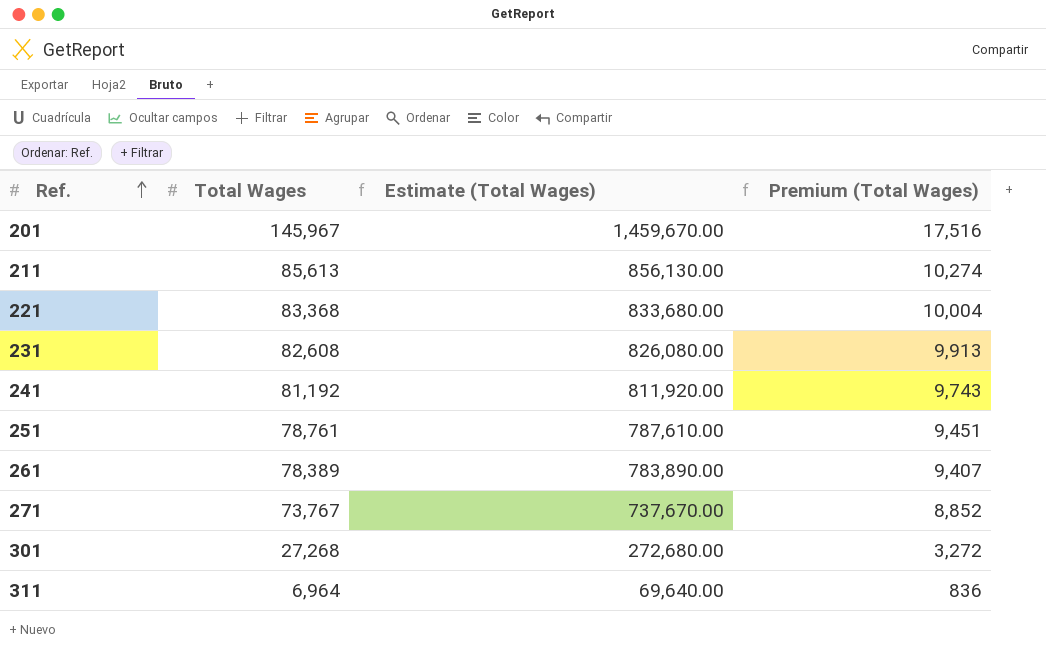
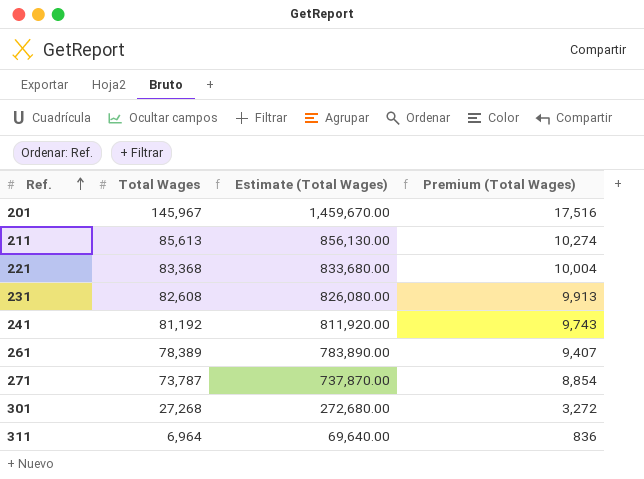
row 251: 78,761 | 787,610.00 | 9,451 -> none
271 | Total Wages: 73,767 -> 73,787
271 | Estimate (Total Wages): 737,670.00 -> 737,870.00
271 | Premium (Total Wages): 8,852 -> 8,854

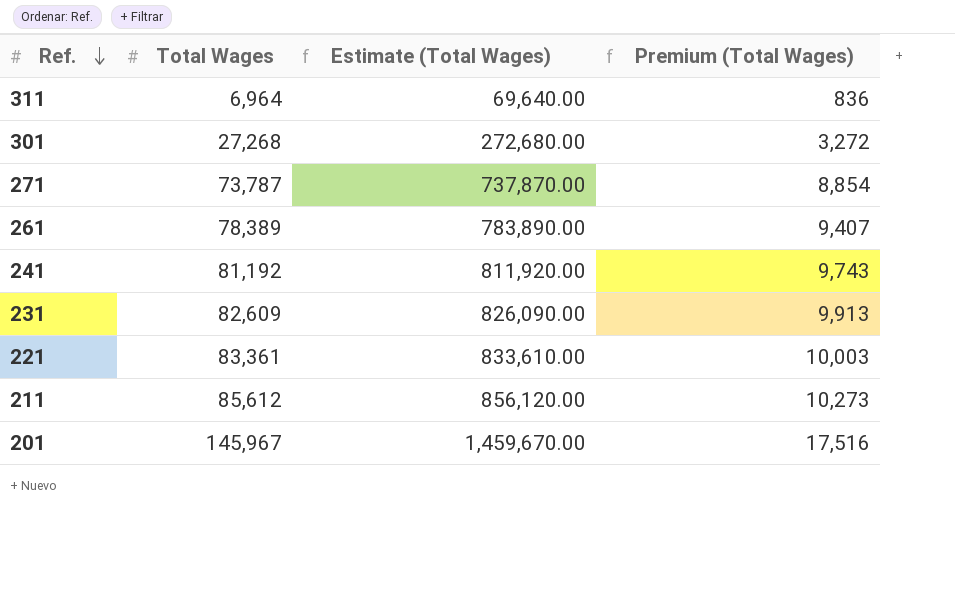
row order: Ref. ascending -> Ref. descending
231 | Total Wages: 82,608 -> 82,609
231 | Estimate (Total Wages): 826,080.00 -> 826,090.00
221 | Total Wages: 83,368 -> 83,361
221 | Estimate (Total Wages): 833,680.00 -> 833,610.00
221 | Premium (Total Wages): 10,004 -> 10,003
211 | Total Wages: 85,613 -> 85,612
211 | Estimate (Total Wages): 856,130.00 -> 856,120.00
211 | Premium (Total Wages): 10,274 -> 10,273

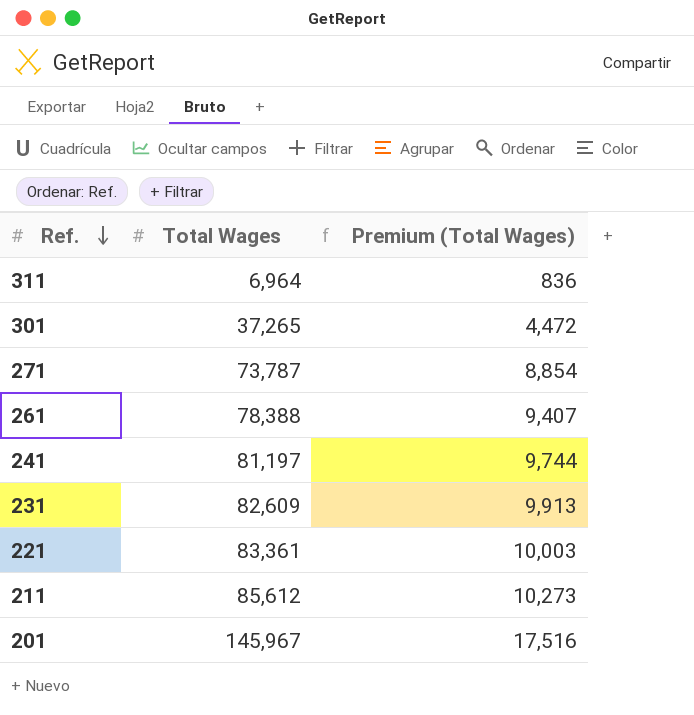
column Estimate (Total Wages) | formula: [Total Wages] * 10 -> none
301 | Total Wages: 27,268 -> 37,265
301 | Premium (Total Wages): 3,272 -> 4,472
261 | Total Wages: 78,389 -> 78,388
241 | Total Wages: 81,192 -> 81,197
241 | Premium (Total Wages): 9,743 -> 9,744

